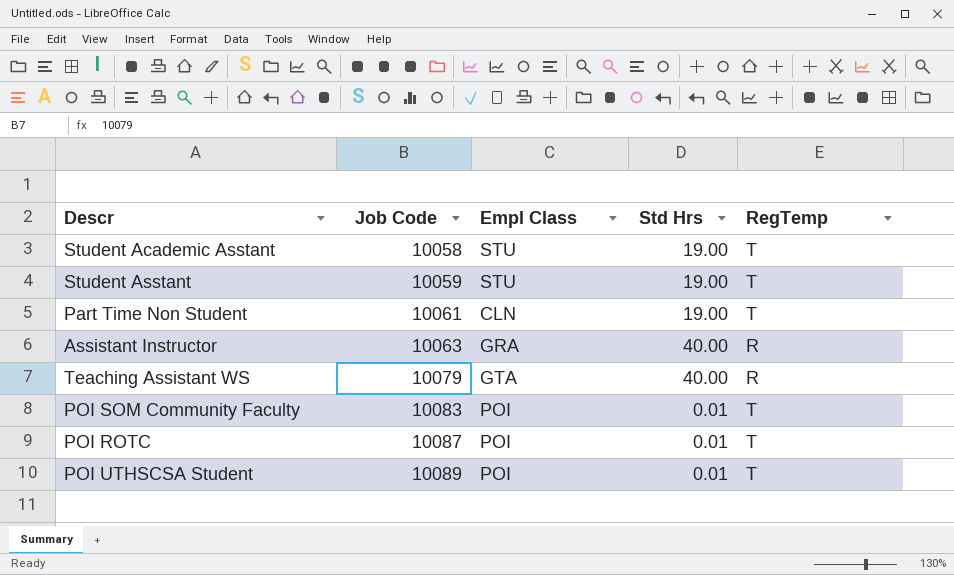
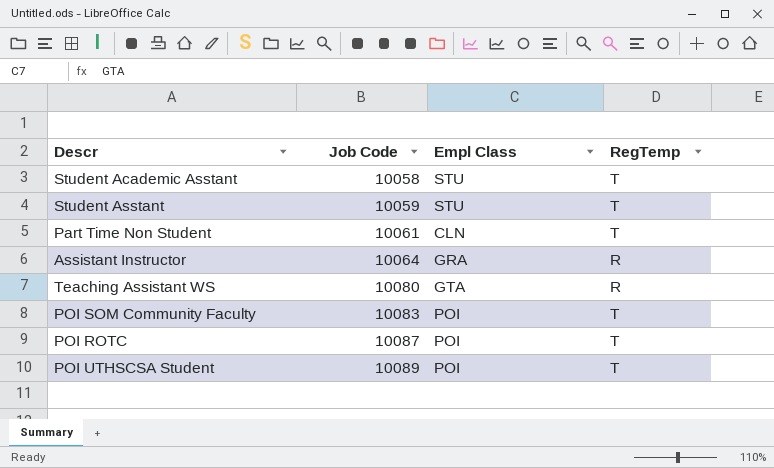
column Std Hrs | position: 4 -> none
Assistant Instructor | Job Code: 10063 -> 10064
Teaching Assistant WS | Job Code: 10079 -> 10080

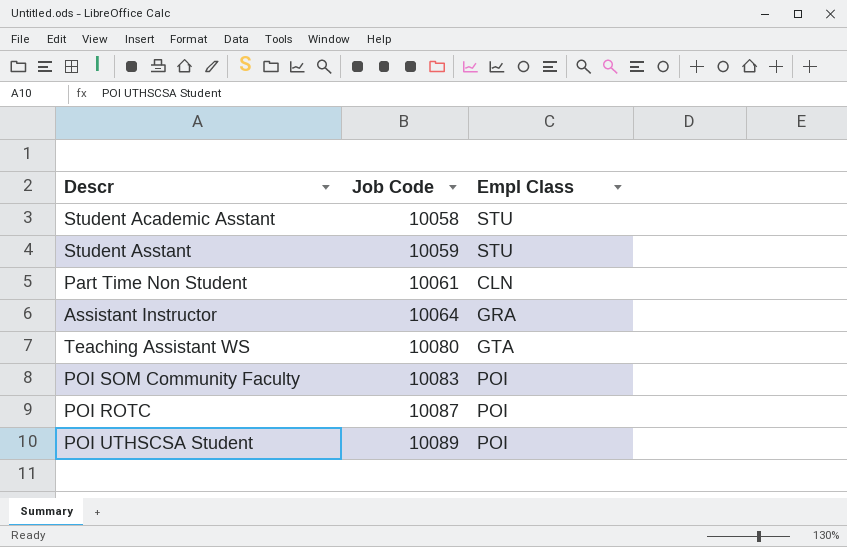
column RegTemp | position: 4 -> none

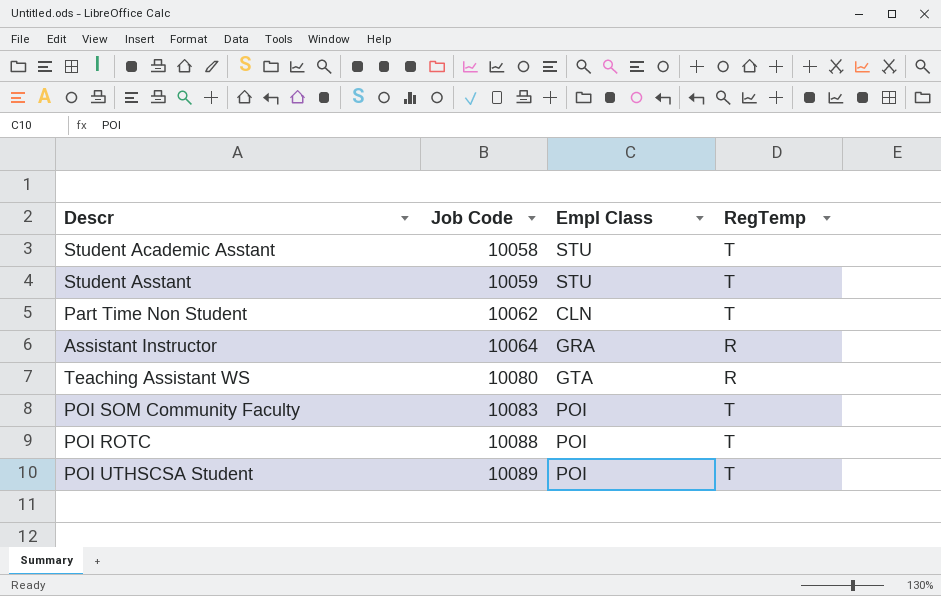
column RegTemp | position: none -> 4
Part Time Non Student | Job Code: 10061 -> 10062
POI ROTC | Job Code: 10087 -> 10088

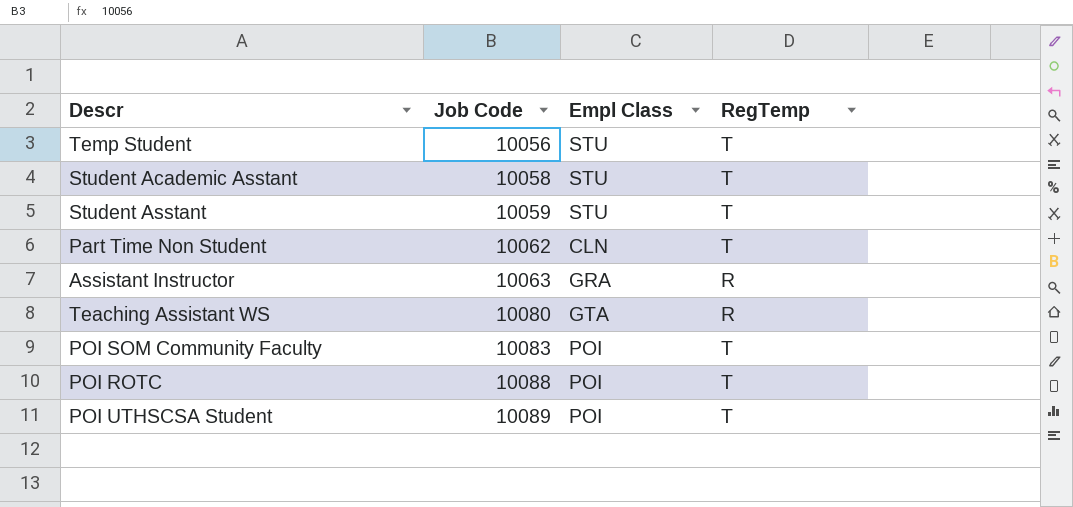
row Temp Student: none -> 10056 | STU | T
Assistant Instructor | Job Code: 10064 -> 10063

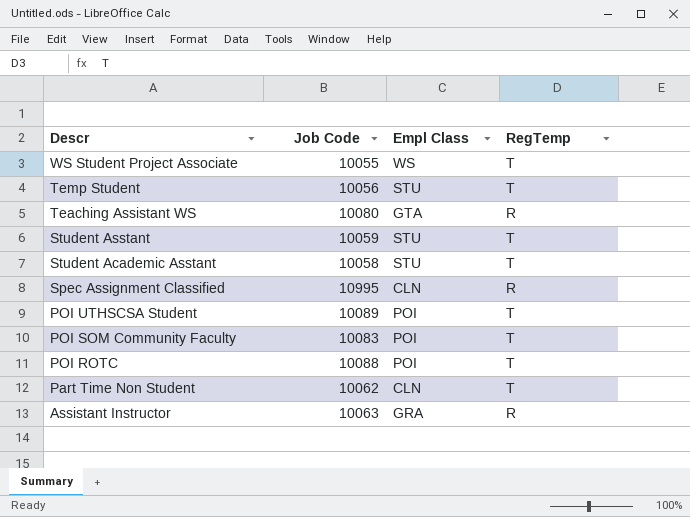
row order: Job Code ascending -> Descr descending
row WS Student Project Associate: none -> 10055 | WS | T
row Spec Assignment Classified: none -> 10995 | CLN | R

